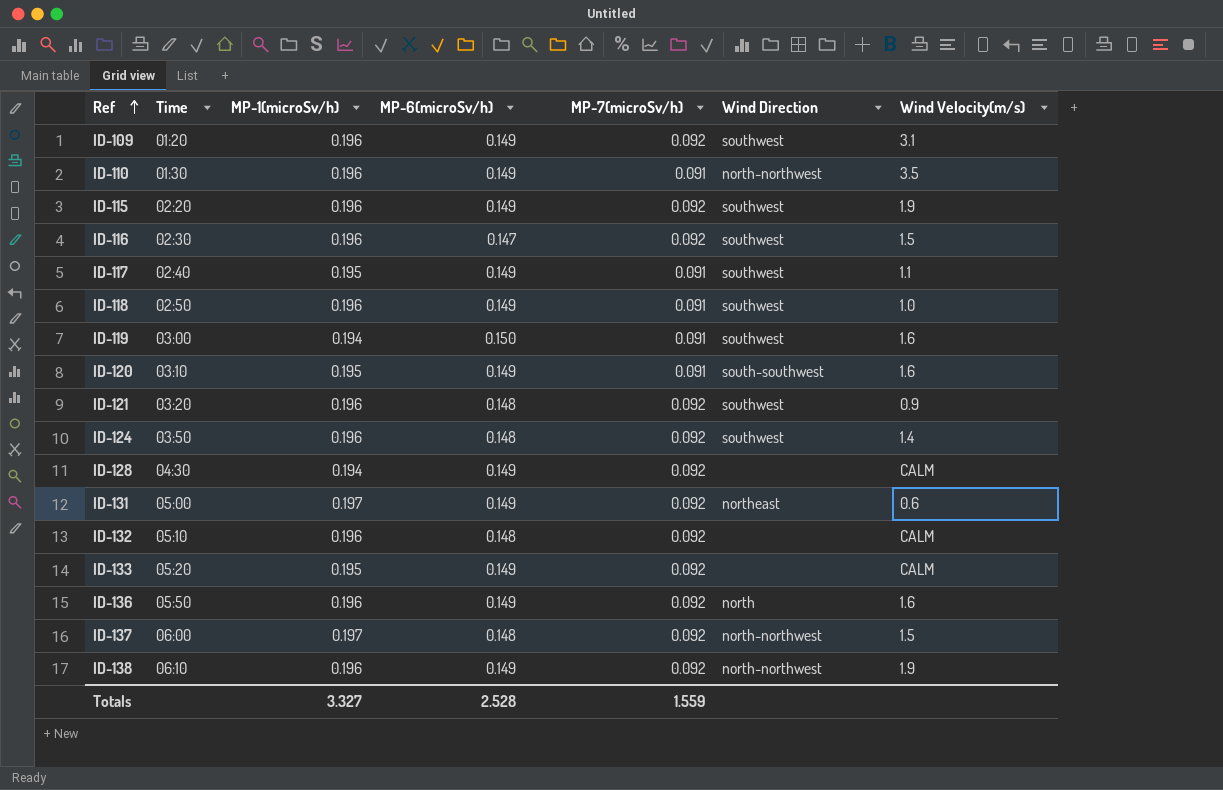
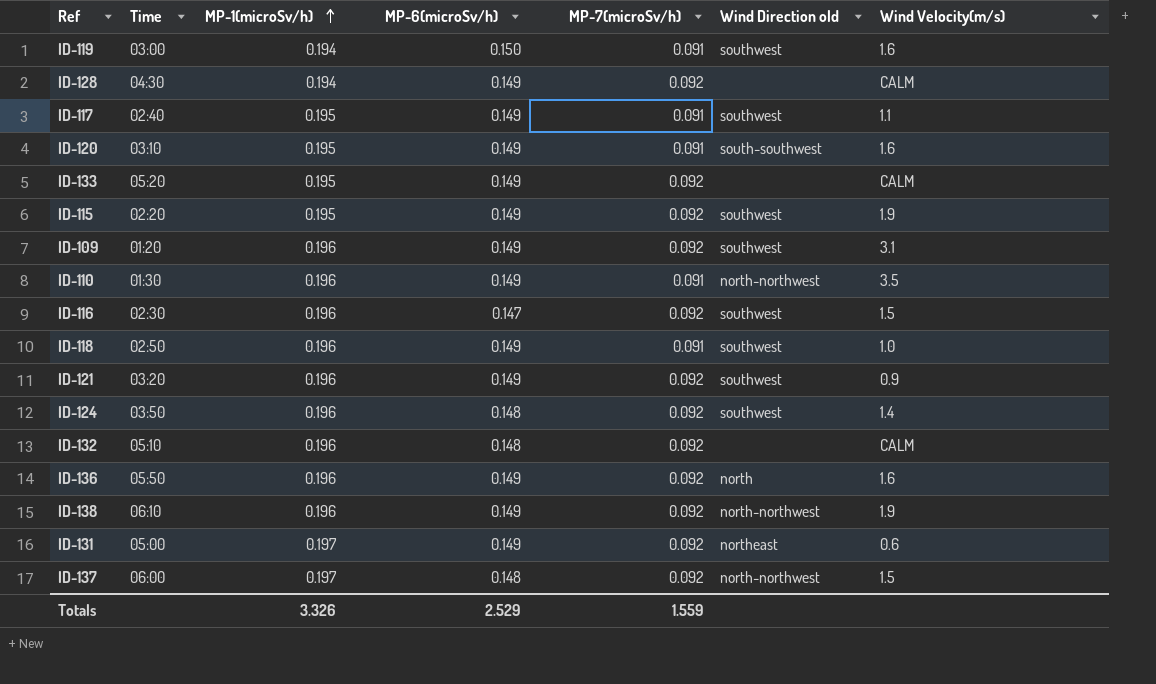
row order: Ref ascending -> MP-1(microSv/h) ascending
column name: Wind Direction -> Wind Direction old
ID-115 | MP-1(microSv/h): 0.196 -> 0.195
ID-121 | MP-6(microSv/h): 0.148 -> 0.149
Totals | MP-1(microSv/h): 3.327 -> 3.326
Totals | MP-6(microSv/h): 2.528 -> 2.529

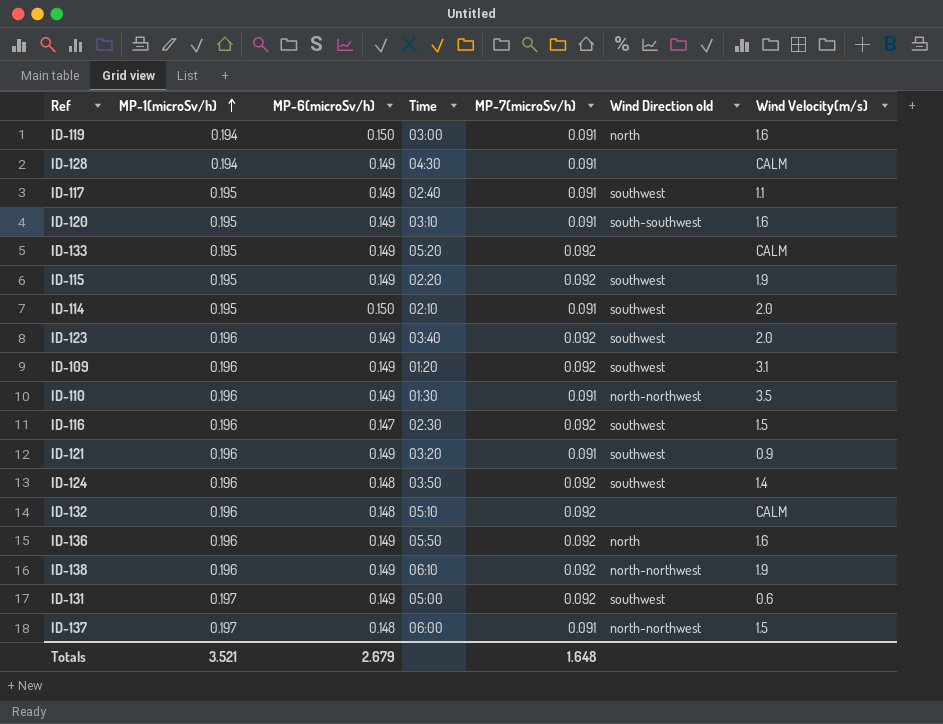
column Time | position: 2 -> 4
row ID-118: 02:50 | 0.196 | 0.149 | 0.091 | southwest | 1.0 -> none
ID-119 | Wind Direction old: southwest -> north
ID-128 | MP-7(microSv/h): 0.092 -> 0.091
row ID-114: none -> 0.195 | 0.150 | 02:10 | 0.091 | southwest | 2.0
row ID-123: none -> 0.196 | 0.149 | 03:40 | 0.092 | southwest | 2.0
ID-121 | MP-7(microSv/h): 0.092 -> 0.091
ID-131 | Wind Direction old: northeast -> southwest
ID-137 | MP-7(microSv/h): 0.092 -> 0.091
Totals | MP-1(microSv/h): 3.326 -> 3.521
Totals | MP-6(microSv/h): 2.529 -> 2.679
Totals | MP-7(microSv/h): 1.559 -> 1.648

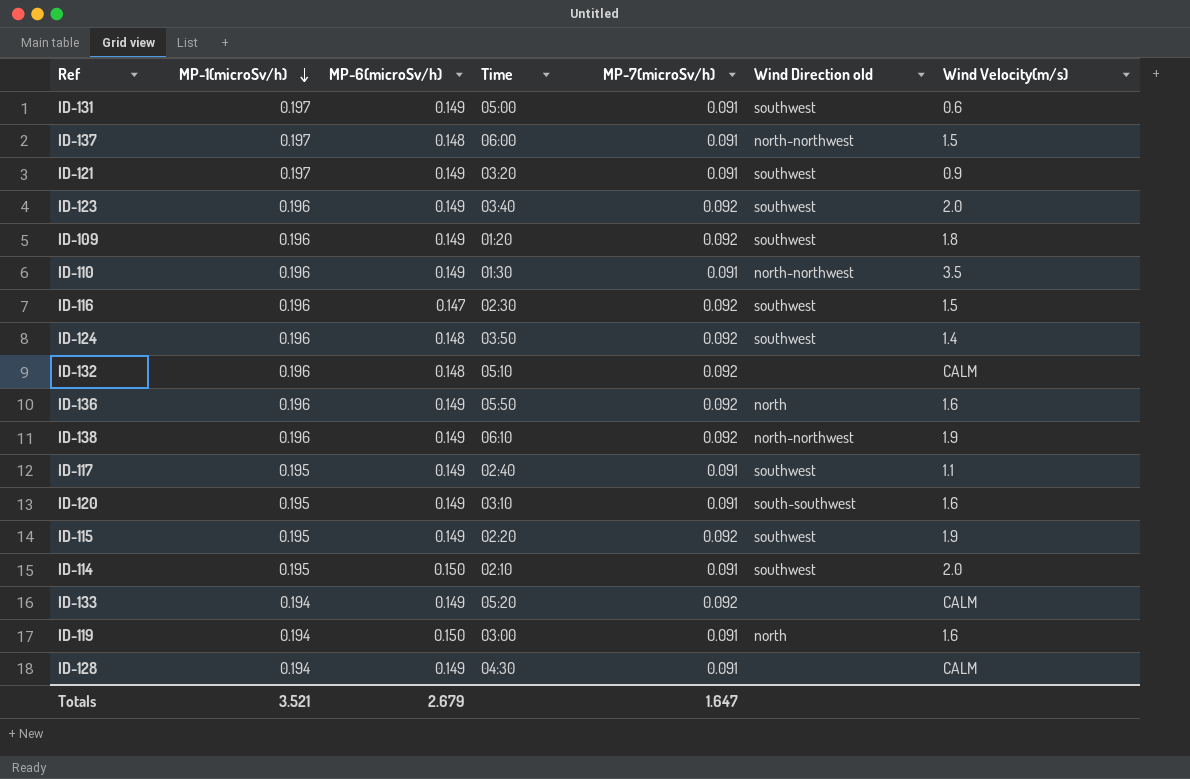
row order: MP-1(microSv/h) ascending -> MP-1(microSv/h) descending
ID-131 | MP-7(microSv/h): 0.092 -> 0.091
ID-121 | MP-1(microSv/h): 0.196 -> 0.197
ID-109 | Wind Velocity(m/s): 3.1 -> 1.8
ID-133 | MP-1(microSv/h): 0.195 -> 0.194
Totals | MP-7(microSv/h): 1.648 -> 1.647

